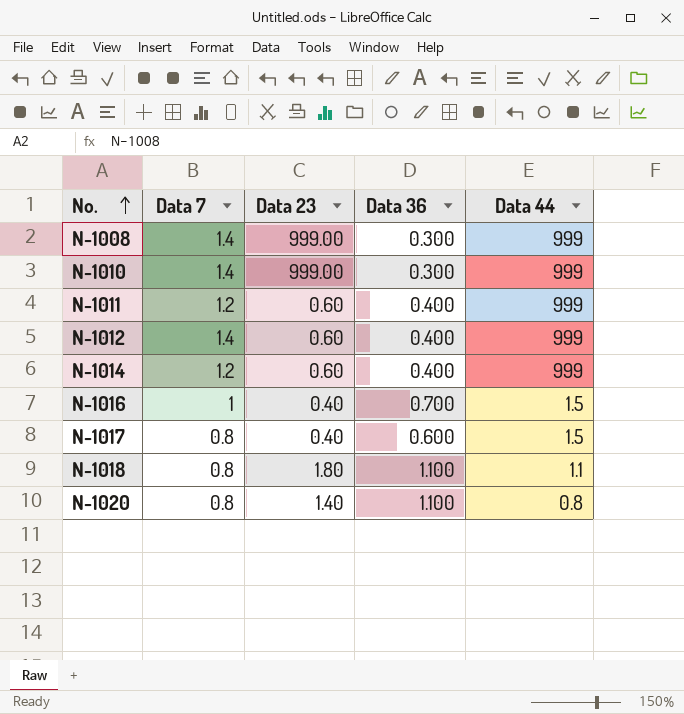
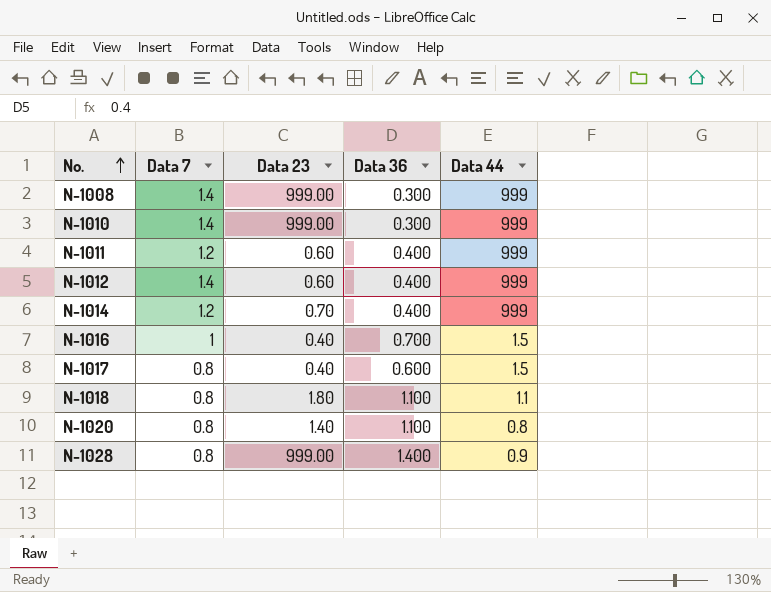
N-1014 | Data 23: 0.60 -> 0.70
row N-1028: none -> 0.8 | 999.00 | 1.400 | 0.9

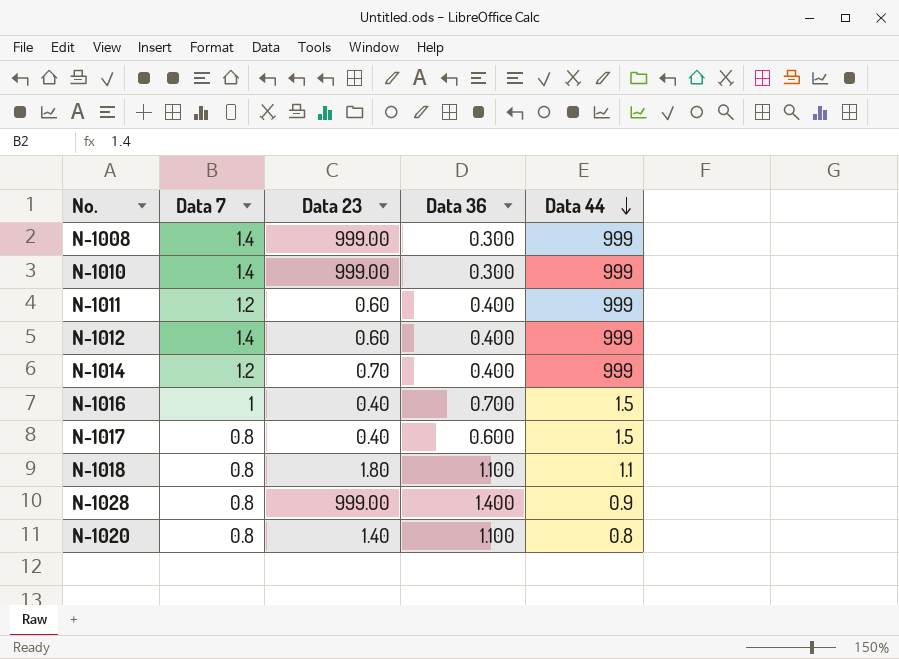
row order: No. ascending -> Data 44 descending

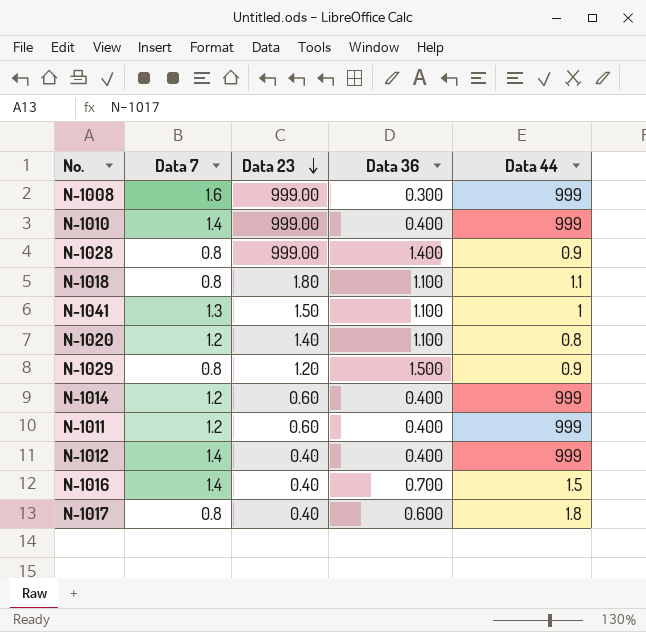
row order: Data 44 descending -> Data 23 descending
N-1008 | Data 7: 1.4 -> 1.6
N-1010 | Data 36: 0.300 -> 0.400
row N-1041: none -> 1.3 | 1.50 | 1.100 | 1
N-1020 | Data 7: 0.8 -> 1.2
row N-1029: none -> 0.8 | 1.20 | 1.500 | 0.9
N-1014 | Data 23: 0.70 -> 0.60
N-1012 | Data 23: 0.60 -> 0.40
N-1016 | Data 7: 1 -> 1.4
N-1017 | Data 44: 1.5 -> 1.8

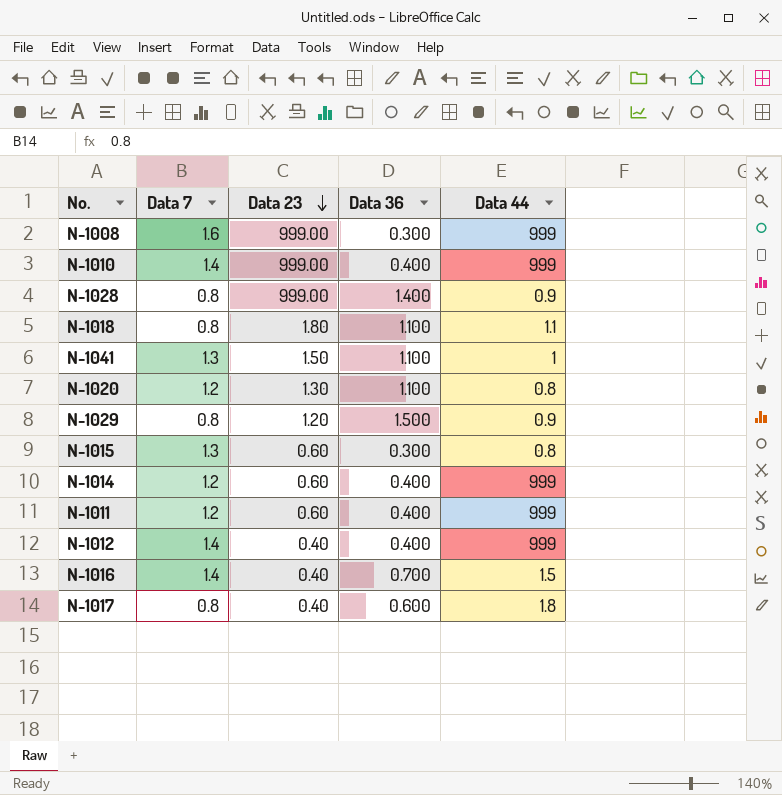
N-1020 | Data 23: 1.40 -> 1.30
row N-1015: none -> 1.3 | 0.60 | 0.300 | 0.8

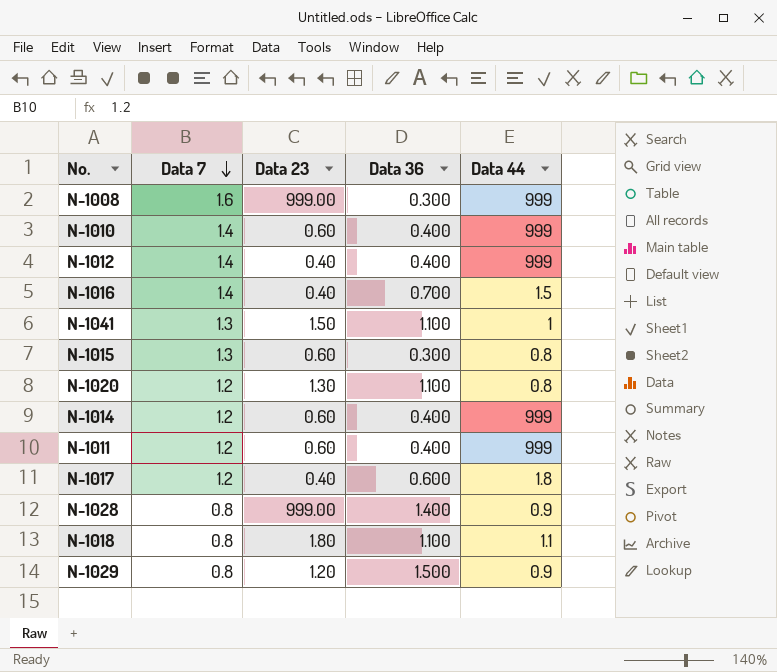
row order: Data 23 descending -> Data 7 descending
N-1010 | Data 23: 999.00 -> 0.60
N-1017 | Data 7: 0.8 -> 1.2

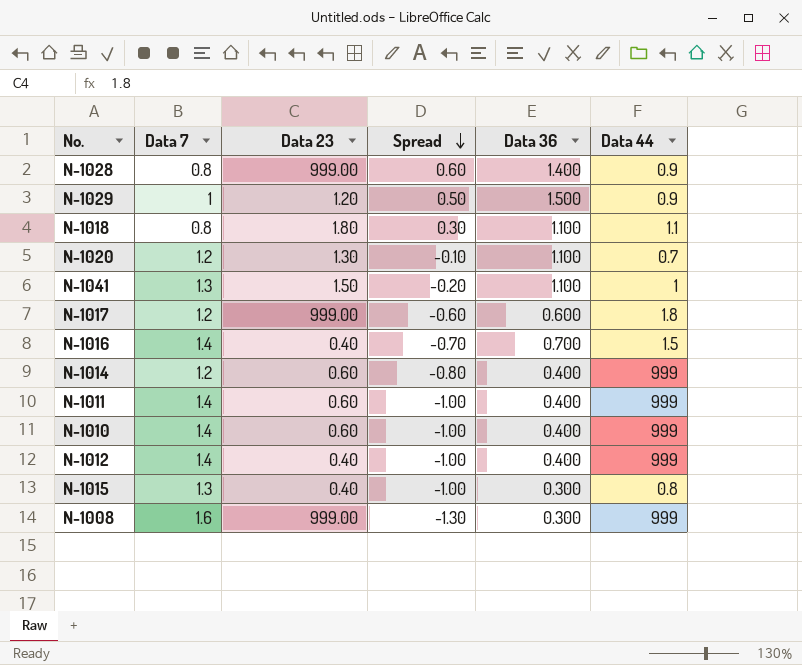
row order: Data 7 descending -> Spread descending
column Spread | formula: none -> [Data 36] - [Data 7]
N-1029 | Data 7: 0.8 -> 1
N-1020 | Data 44: 0.8 -> 0.7
N-1017 | Data 23: 0.40 -> 999.00
N-1011 | Data 7: 1.2 -> 1.4
N-1015 | Data 23: 0.60 -> 0.40

